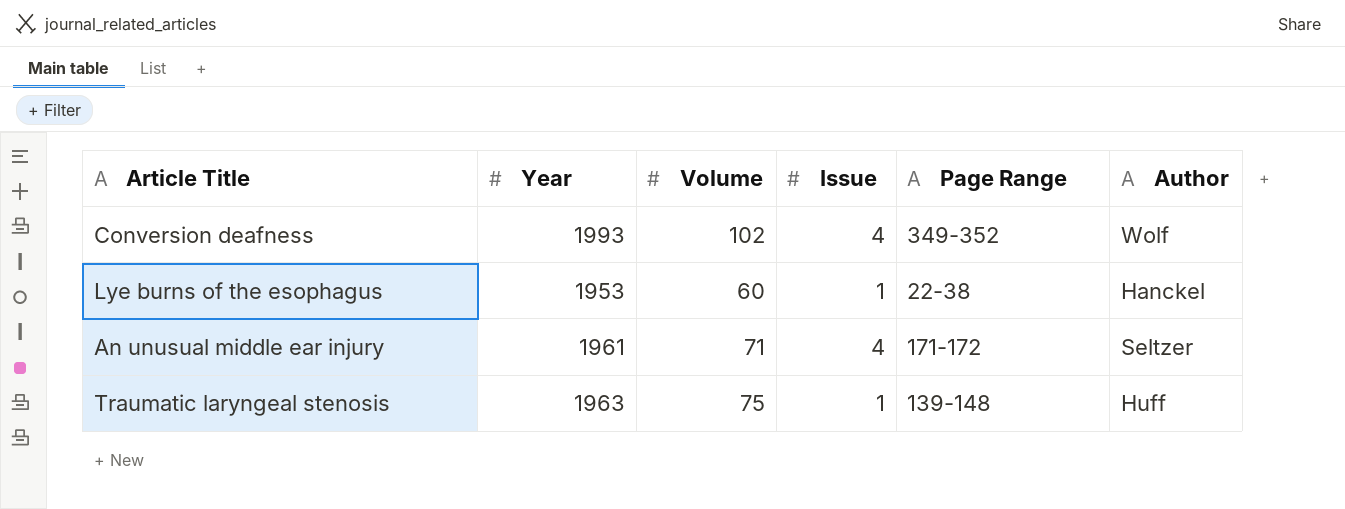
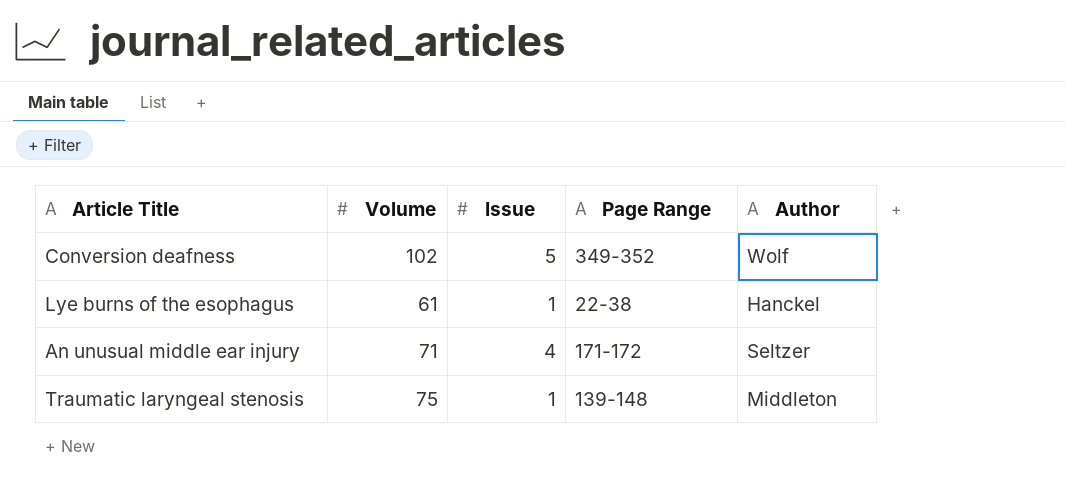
column Year | position: 2 -> none
Conversion deafness | Issue: 4 -> 5
Lye burns of the esophagus | Volume: 60 -> 61
Traumatic laryngeal stenosis | Author: Huff -> Middleton

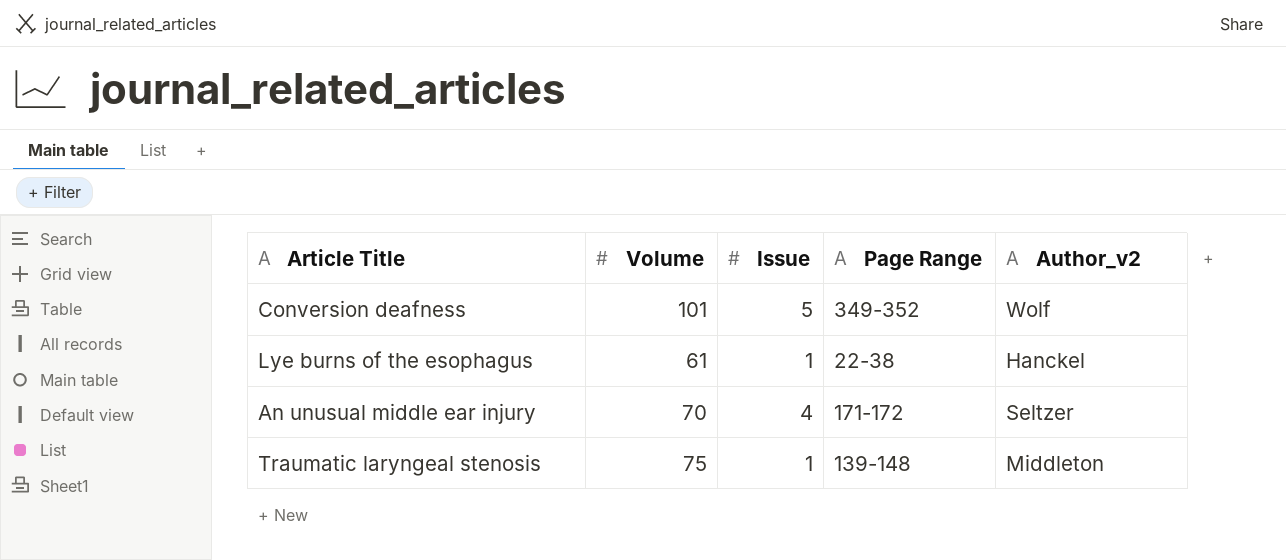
column name: Author -> Author_v2
Conversion deafness | Volume: 102 -> 101
An unusual middle ear injury | Volume: 71 -> 70

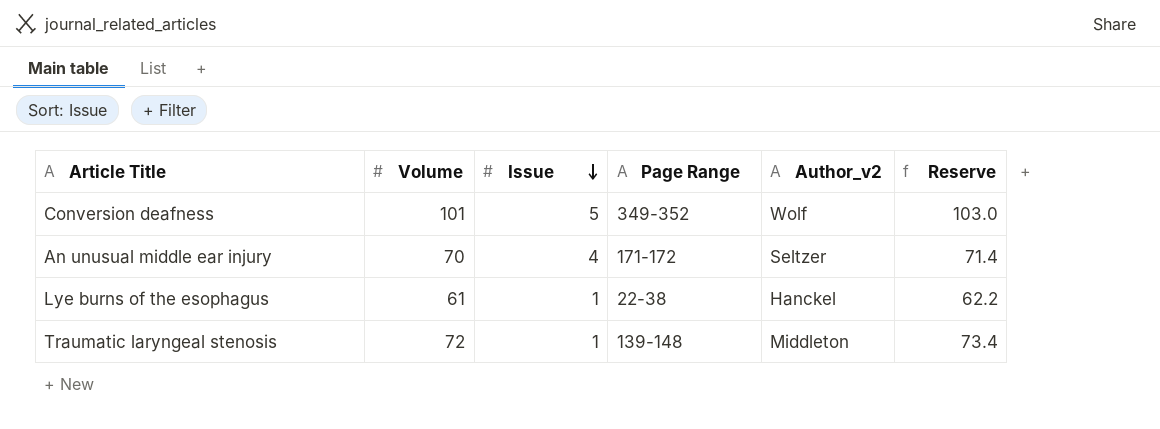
row order: none -> Issue descending
column Reserve | formula: none -> [Volume] * 1.02
Traumatic laryngeal stenosis | Volume: 75 -> 72

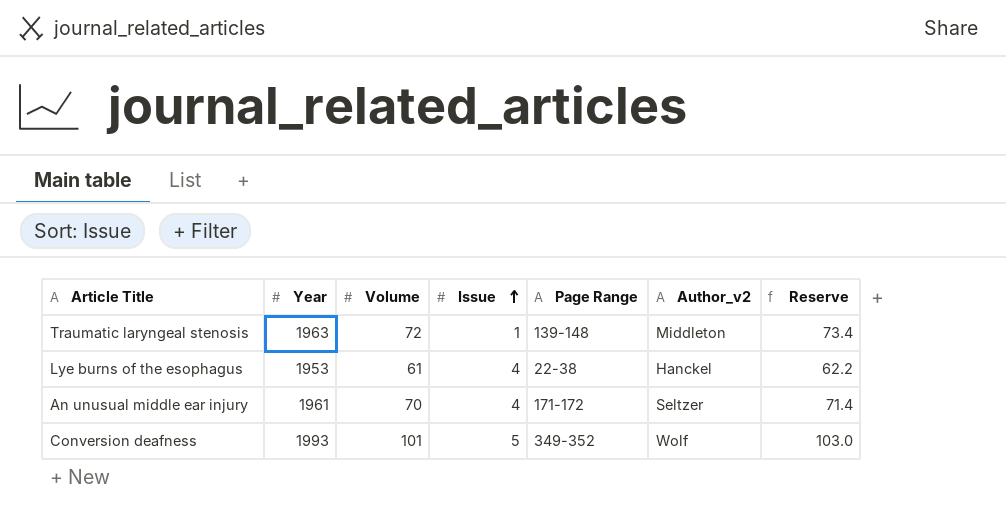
row order: Issue descending -> Issue ascending
column Year | position: none -> 2
Lye burns of the esophagus | Issue: 1 -> 4

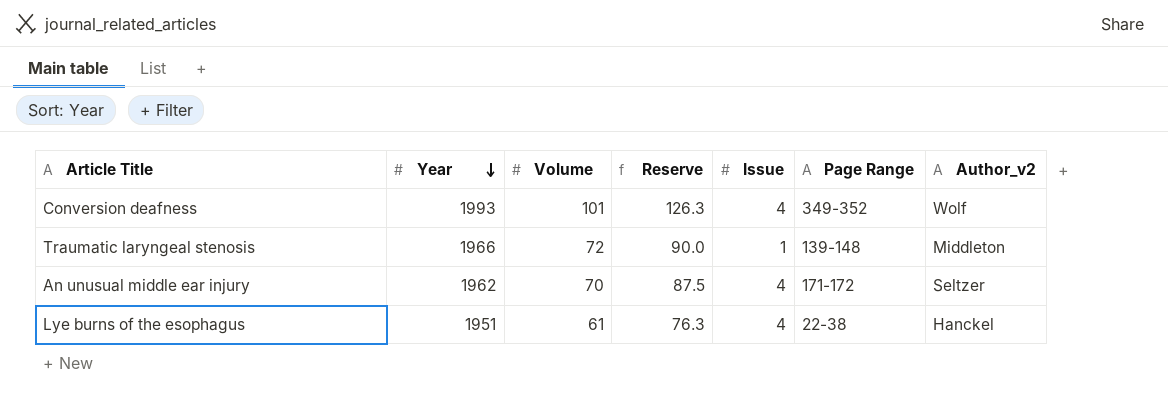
row order: Issue ascending -> Year descending
column Reserve | formula: [Volume] * 1.02 -> [Volume] * 1.25
column Reserve | position: 7 -> 4
Conversion deafness | Issue: 5 -> 4
Traumatic laryngeal stenosis | Year: 1963 -> 1966
An unusual middle ear injury | Year: 1961 -> 1962
Lye burns of the esophagus | Year: 1953 -> 1951

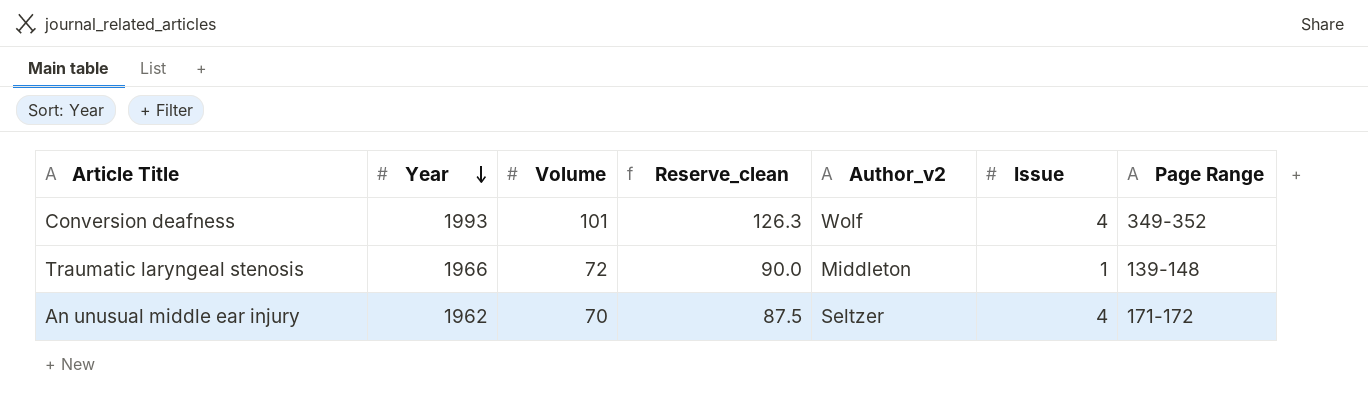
column name: Reserve -> Reserve_clean
column Author_v2 | position: 7 -> 5
row Lye burns of the esophagus: 1951 | 61 | 76.3 | 4 | 22-38 | Hanckel -> none

